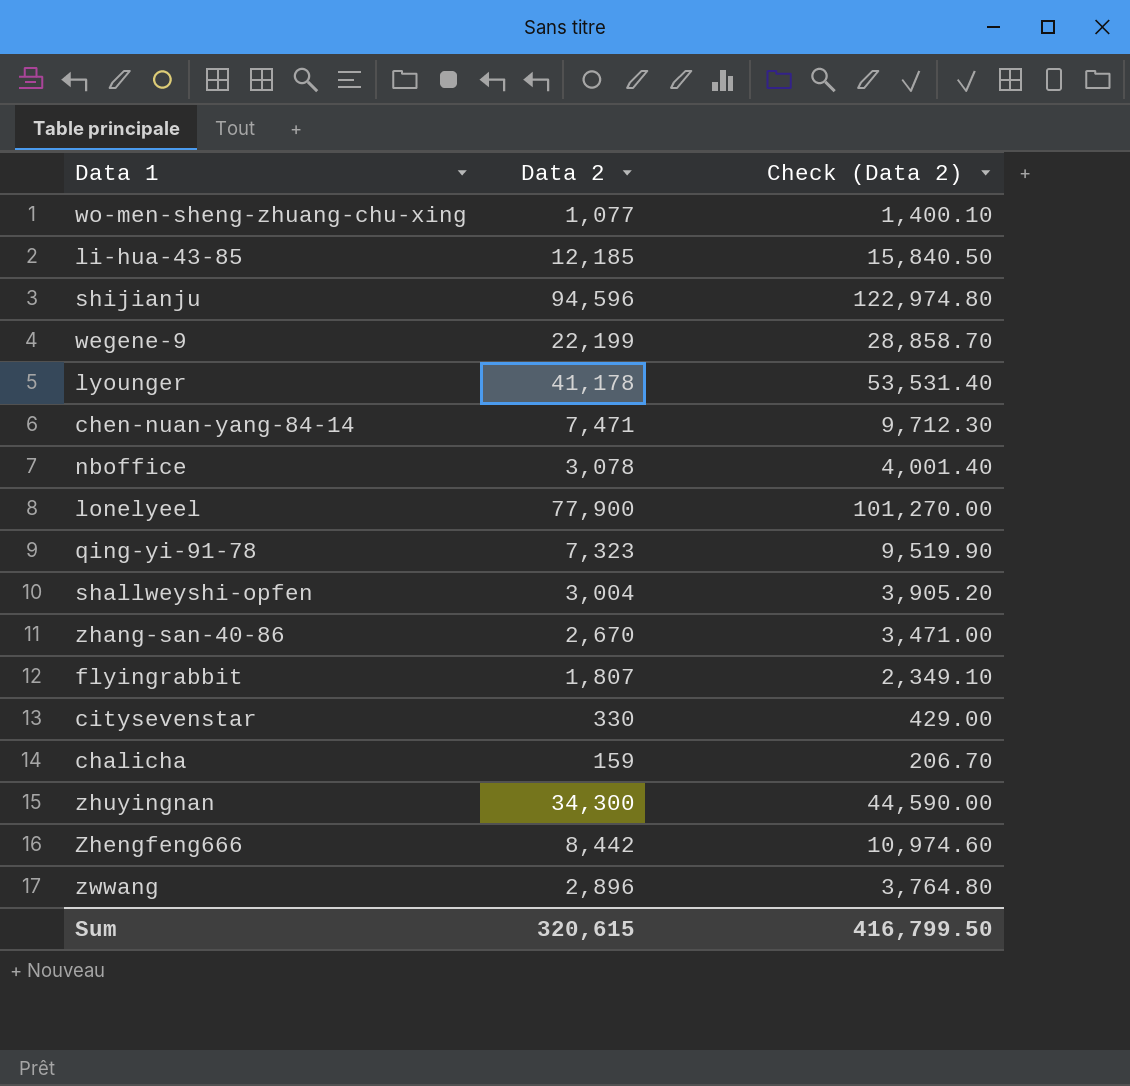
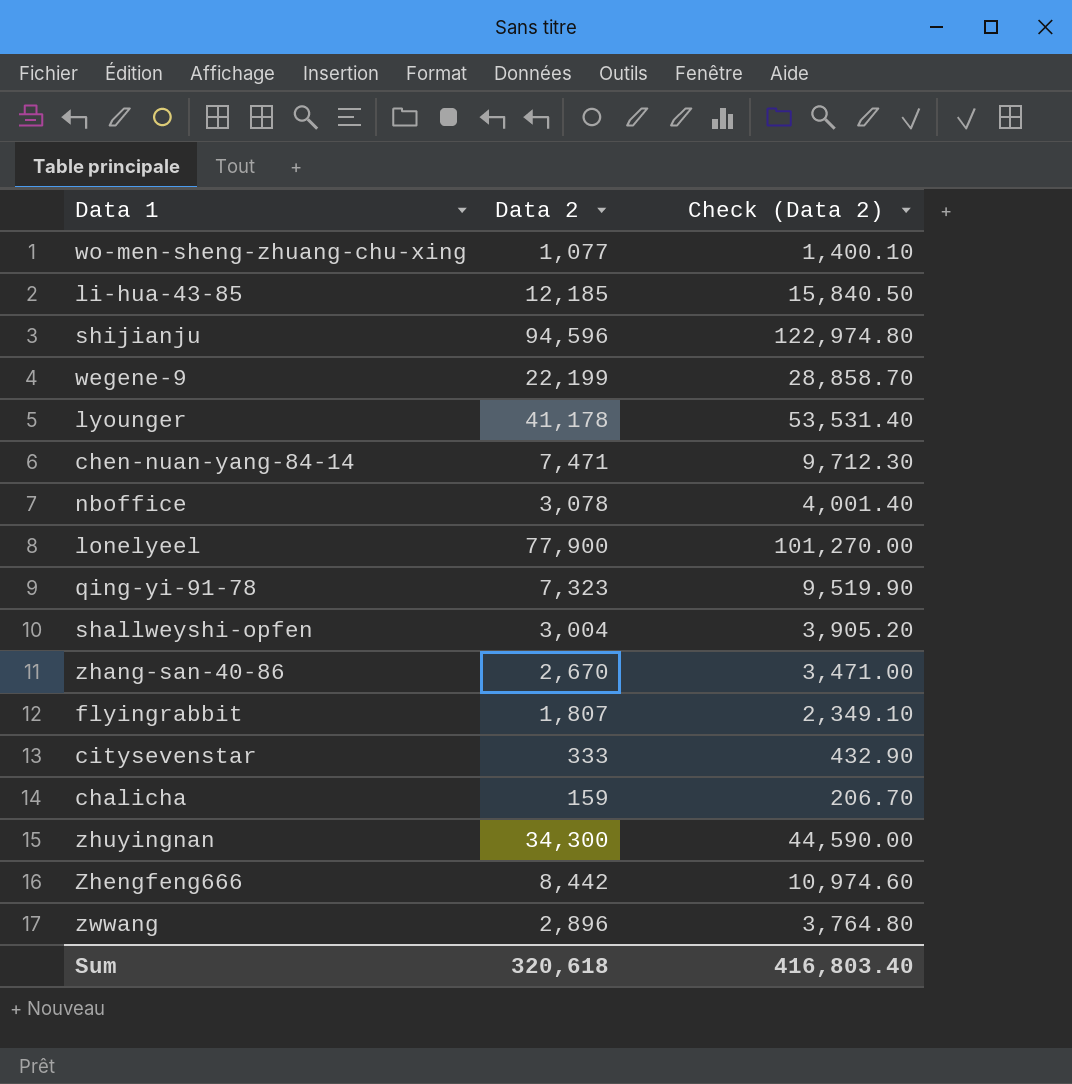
citysevenstar | Data 2: 330 -> 333
citysevenstar | Check (Data 2): 429.00 -> 432.90
Sum | Data 2: 320,615 -> 320,618
Sum | Check (Data 2): 416,799.50 -> 416,803.40

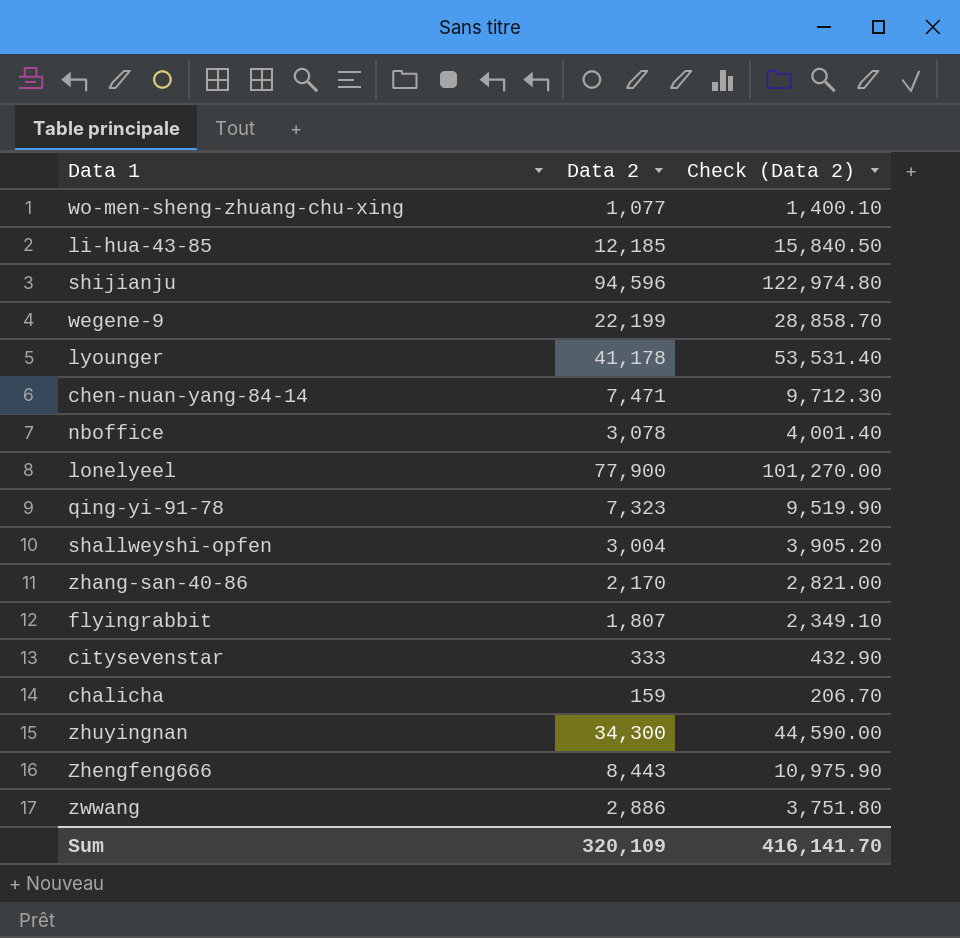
zhang-san-40-86 | Data 2: 2,670 -> 2,170
zhang-san-40-86 | Check (Data 2): 3,471.00 -> 2,821.00
Zhengfeng666 | Data 2: 8,442 -> 8,443
Zhengfeng666 | Check (Data 2): 10,974.60 -> 10,975.90
zwwang | Data 2: 2,896 -> 2,886
zwwang | Check (Data 2): 3,764.80 -> 3,751.80
Sum | Data 2: 320,618 -> 320,109
Sum | Check (Data 2): 416,803.40 -> 416,141.70

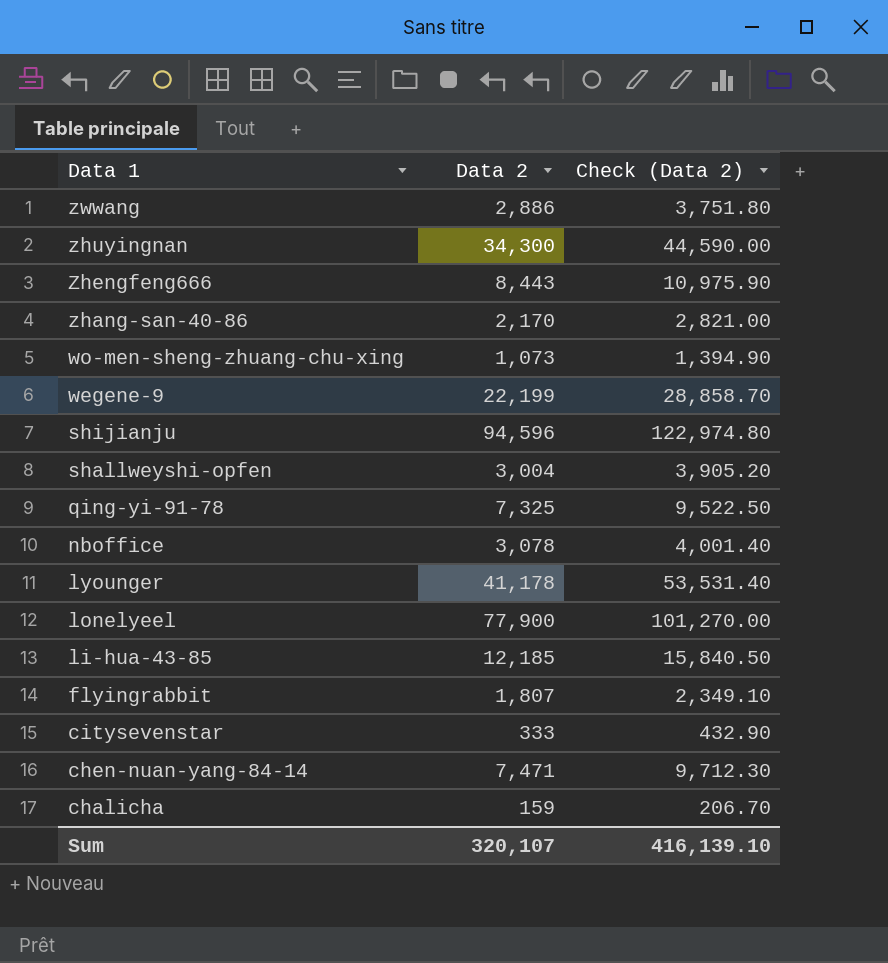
row order: none -> Data 1 descending
wo-men-sheng-zhuang-chu-xing | Data 2: 1,077 -> 1,073
wo-men-sheng-zhuang-chu-xing | Check (Data 2): 1,400.10 -> 1,394.90
qing-yi-91-78 | Data 2: 7,323 -> 7,325
qing-yi-91-78 | Check (Data 2): 9,519.90 -> 9,522.50
Sum | Data 2: 320,109 -> 320,107
Sum | Check (Data 2): 416,141.70 -> 416,139.10

